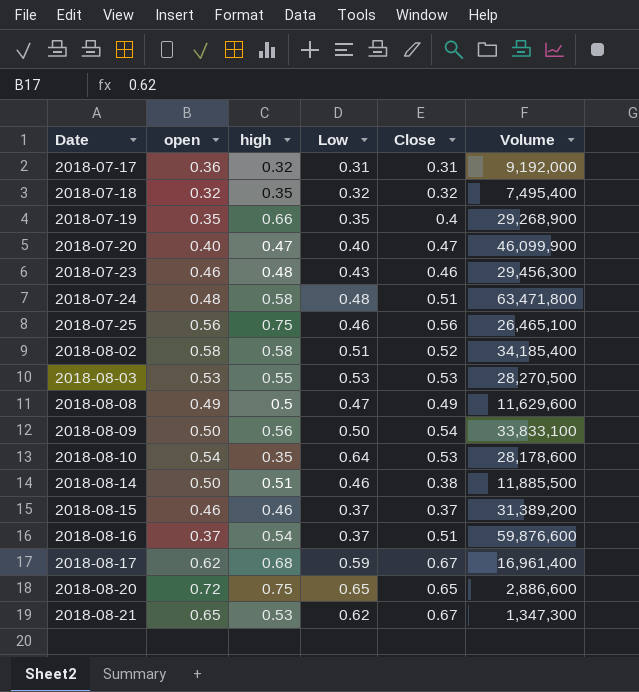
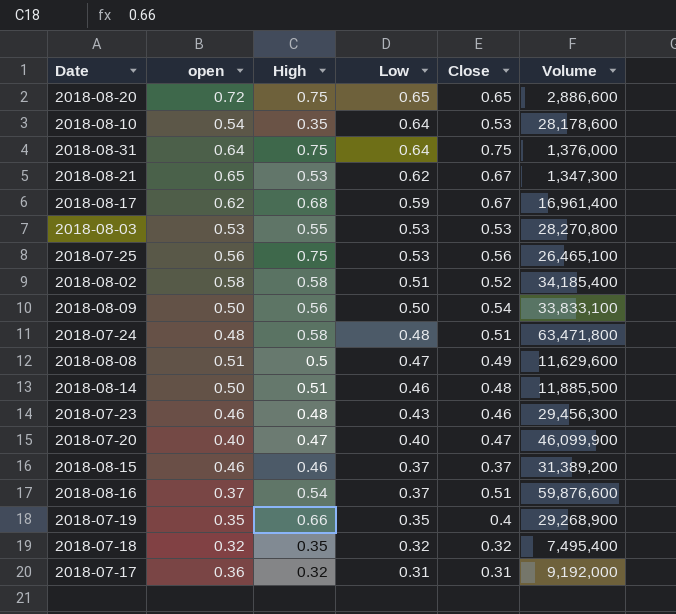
row order: Date ascending -> Low descending
column name: high -> High
row 2018-08-31: none -> 0.64 | 0.75 | 0.64 | 0.75 | 1,376,000
2018-08-03 | Volume: 28,270,500 -> 28,270,800
2018-07-25 | Low: 0.46 -> 0.53
2018-08-08 | open: 0.49 -> 0.51
2018-08-14 | Close: 0.38 -> 0.48

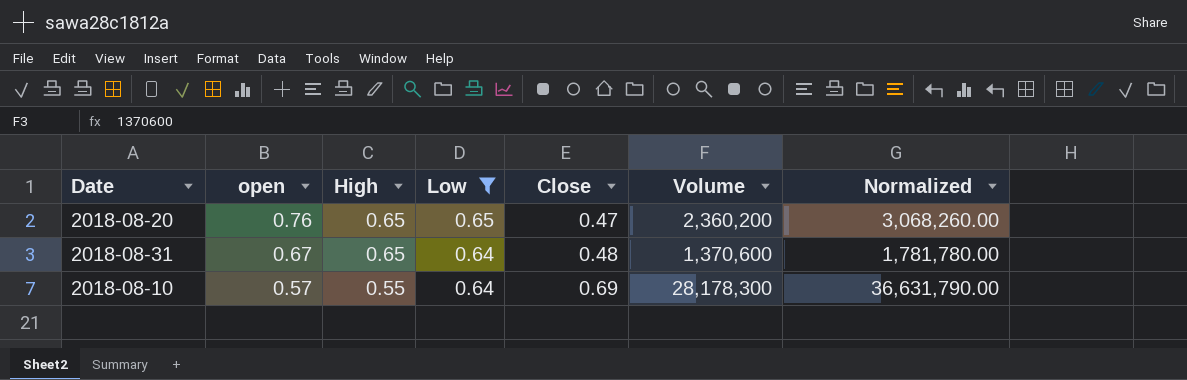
filter: none -> Low >= 0.64
row order: Low descending -> open descending
column Normalized | formula: none -> [Volume] * 1.3
2018-08-20 | open: 0.72 -> 0.76
2018-08-20 | High: 0.75 -> 0.65
2018-08-20 | Close: 0.65 -> 0.47
2018-08-20 | Volume: 2,886,600 -> 2,360,200
2018-08-31 | open: 0.64 -> 0.67
2018-08-31 | High: 0.75 -> 0.65
2018-08-31 | Close: 0.75 -> 0.48
2018-08-31 | Volume: 1,376,000 -> 1,370,600
2018-08-10 | open: 0.54 -> 0.57
2018-08-10 | High: 0.35 -> 0.55
2018-08-10 | Close: 0.53 -> 0.69
2018-08-10 | Volume: 28,178,600 -> 28,178,300

